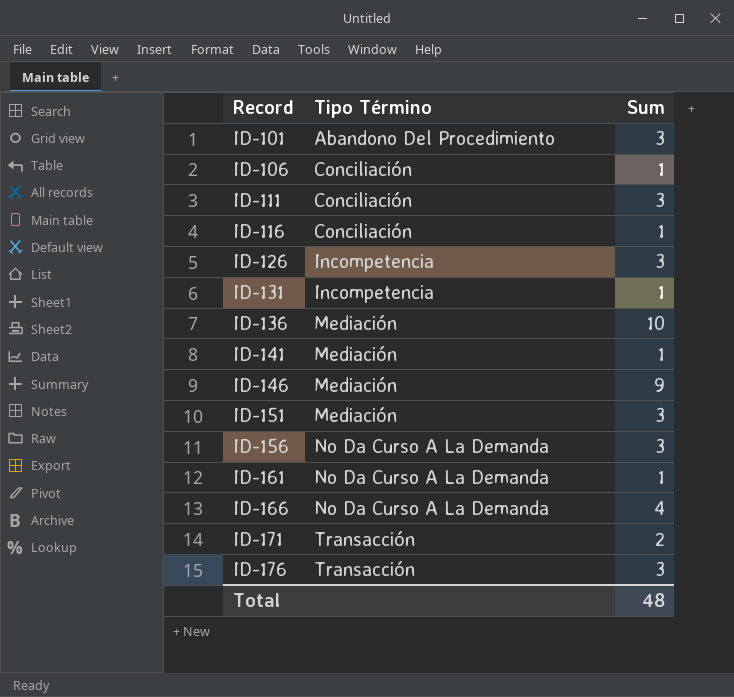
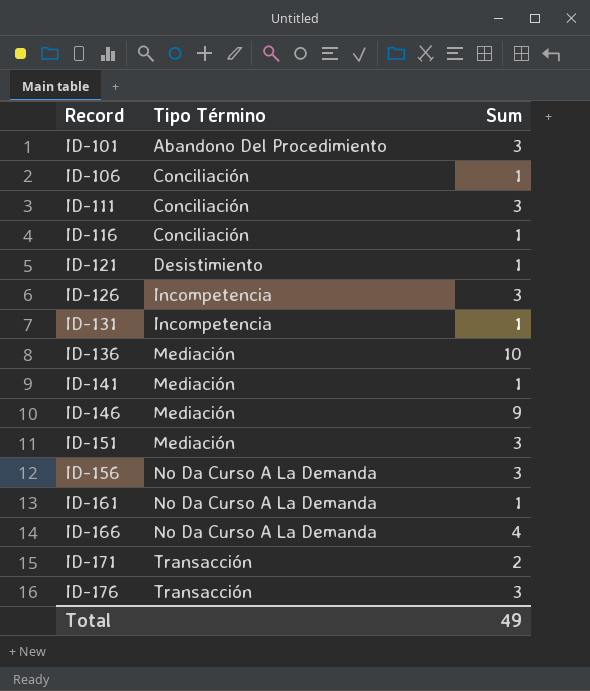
row ID-121: none -> Desistimiento | 1
Total | Sum: 48 -> 49

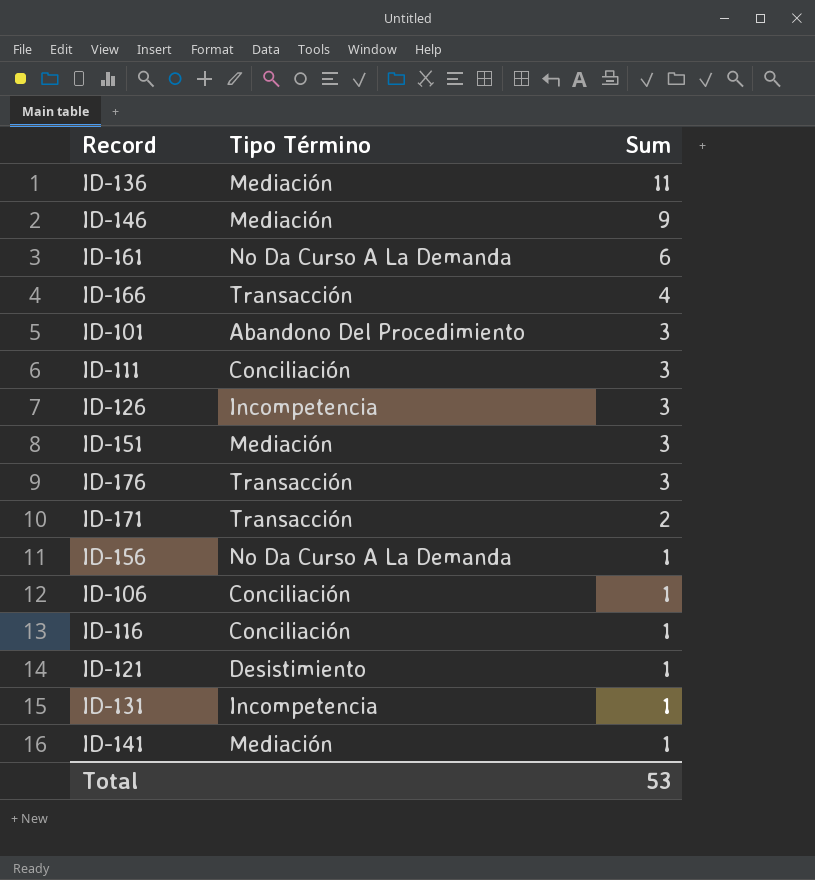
row order: Record ascending -> Sum descending
ID-136 | Sum: 10 -> 11
ID-161 | Sum: 1 -> 6
ID-166 | Tipo Término: No Da Curso A La Demanda -> Transacción
ID-156 | Sum: 3 -> 1
Total | Sum: 49 -> 53

